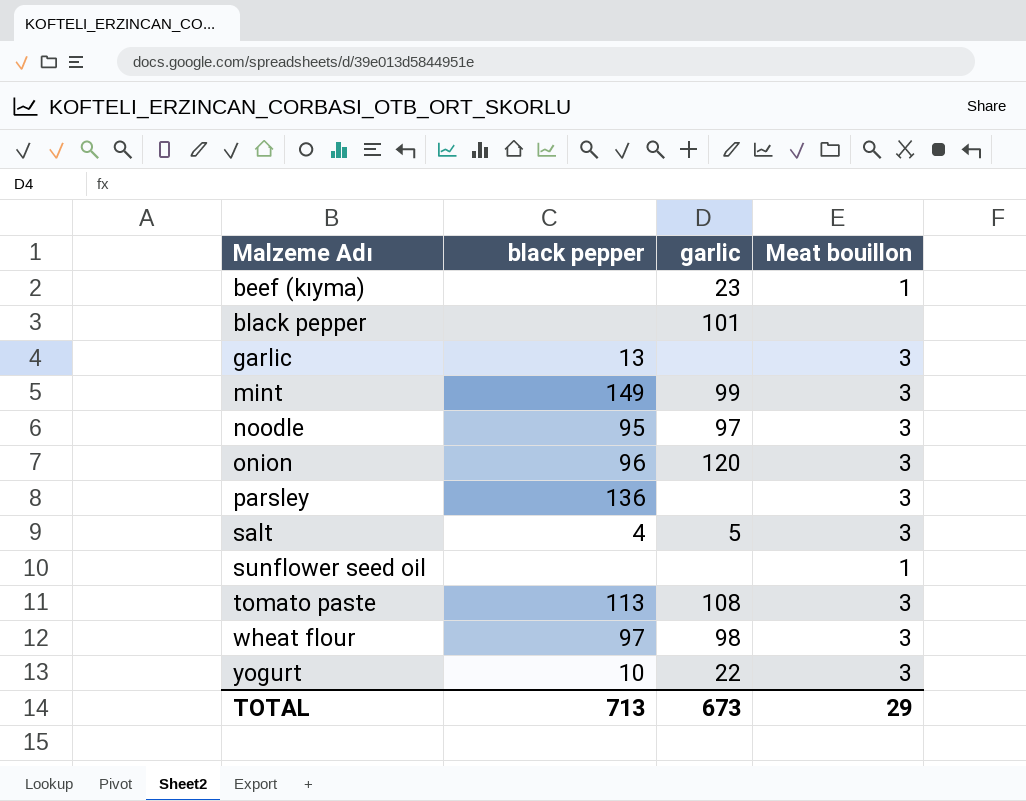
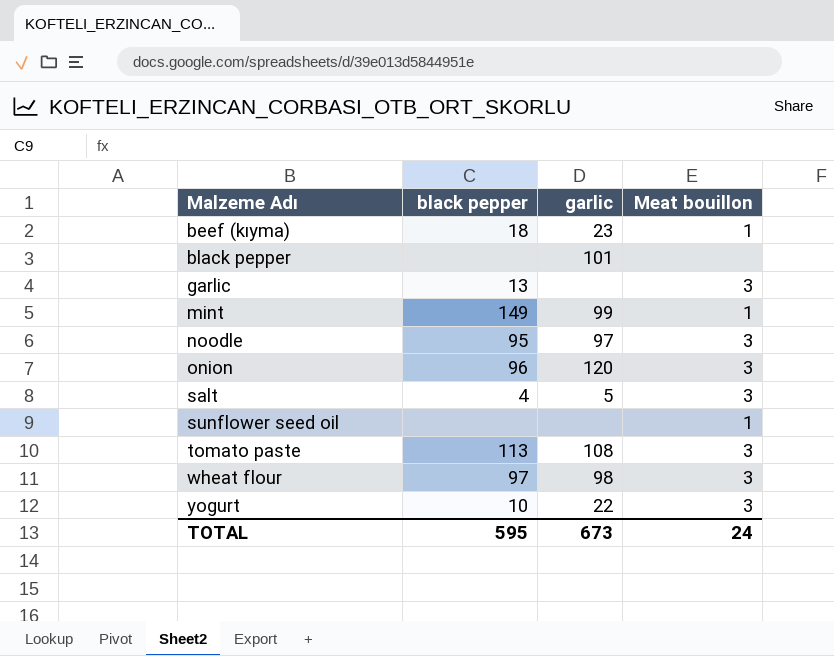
row parsley: 136 | none | 3 -> none
beef (kıyma) | black pepper: none -> 18
mint | Meat bouillon: 3 -> 1
TOTAL | black pepper: 713 -> 595
TOTAL | Meat bouillon: 29 -> 24

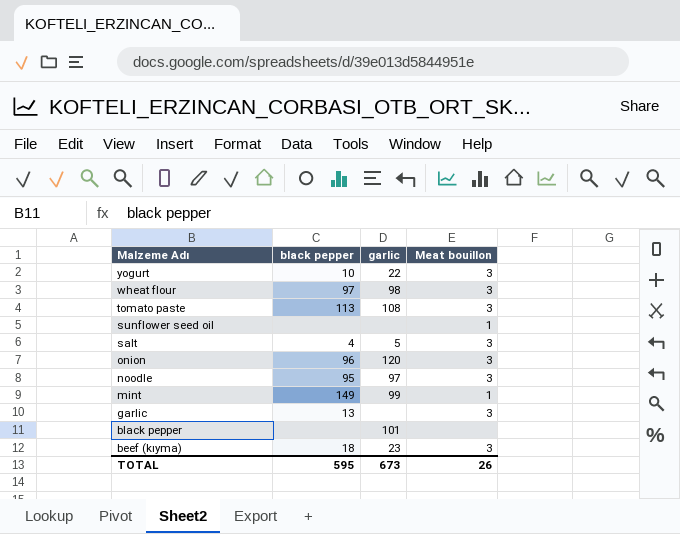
row order: Malzeme Adı ascending -> Malzeme Adı descending
beef (kıyma) | Meat bouillon: 1 -> 3
TOTAL | Meat bouillon: 24 -> 26

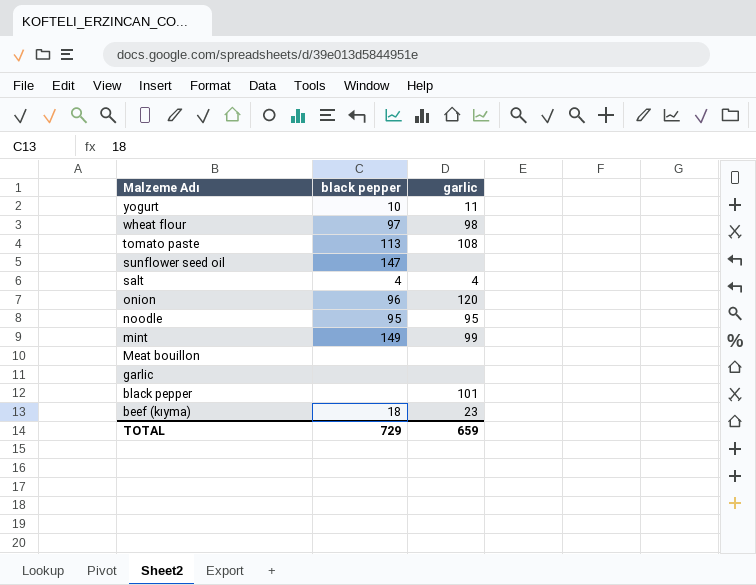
column Meat bouillon | position: 4 -> none
yogurt | garlic: 22 -> 11
sunflower seed oil | black pepper: none -> 147
salt | garlic: 5 -> 4
noodle | garlic: 97 -> 95
row Meat bouillon: none -> none | none
garlic | black pepper: 13 -> none
TOTAL | black pepper: 595 -> 729
TOTAL | garlic: 673 -> 659

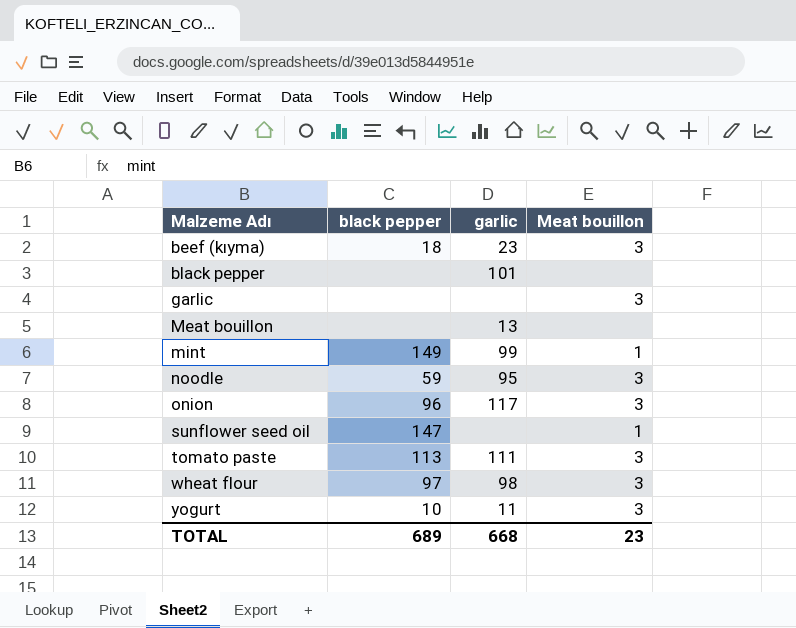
row order: Malzeme Adı descending -> Malzeme Adı ascending
column Meat bouillon | position: none -> 4
row salt: 4 | 4 -> none
Meat bouillon | garlic: none -> 13
noodle | black pepper: 95 -> 59
onion | garlic: 120 -> 117
tomato paste | garlic: 108 -> 111
TOTAL | black pepper: 729 -> 689
TOTAL | garlic: 659 -> 668

